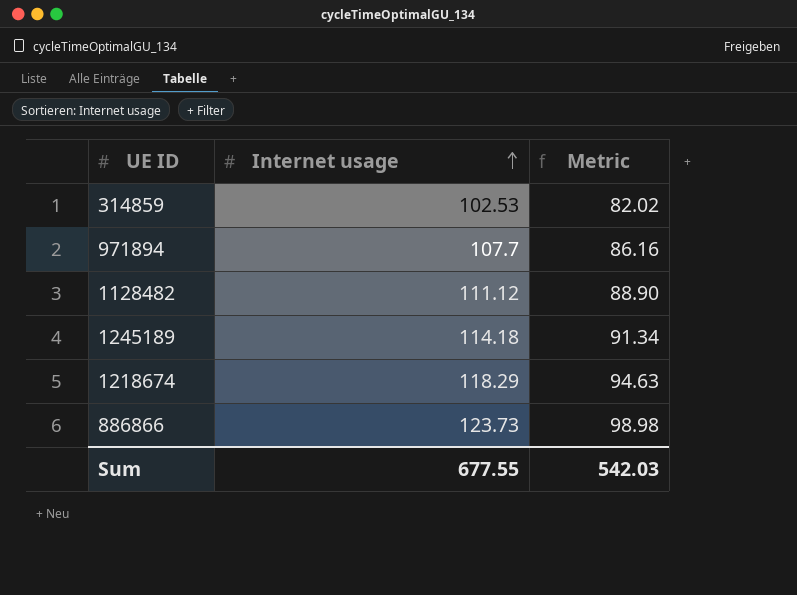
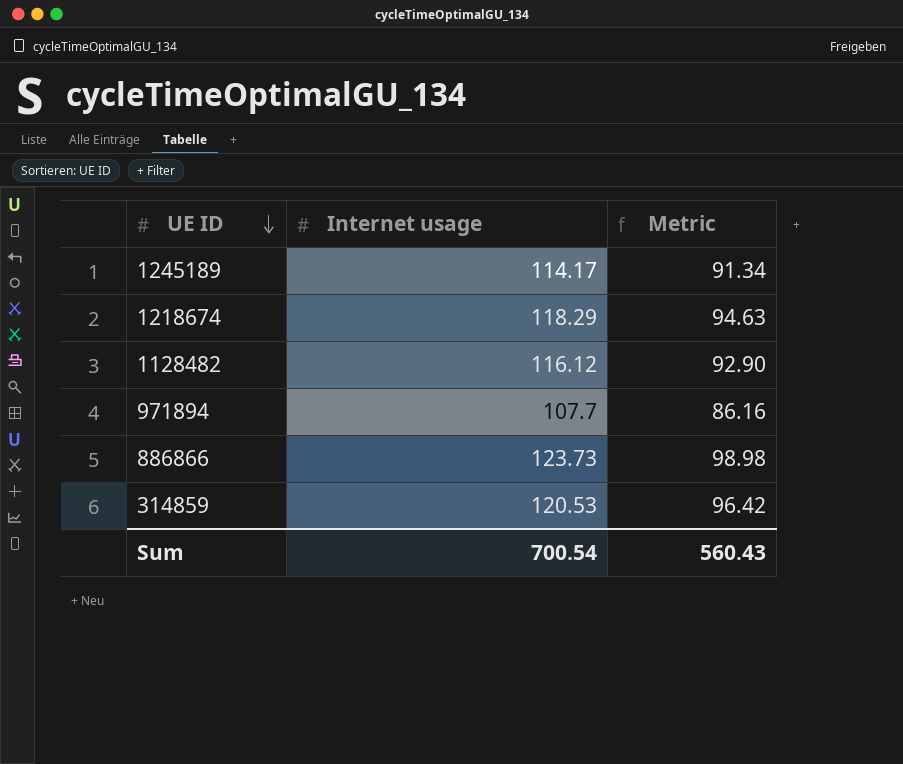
row order: Internet usage ascending -> UE ID descending
1245189 | Internet usage: 114.18 -> 114.17
1128482 | Internet usage: 111.12 -> 116.12
1128482 | Metric: 88.90 -> 92.90
314859 | Internet usage: 102.53 -> 120.53
314859 | Metric: 82.02 -> 96.42
Sum | Internet usage: 677.55 -> 700.54
Sum | Metric: 542.03 -> 560.43

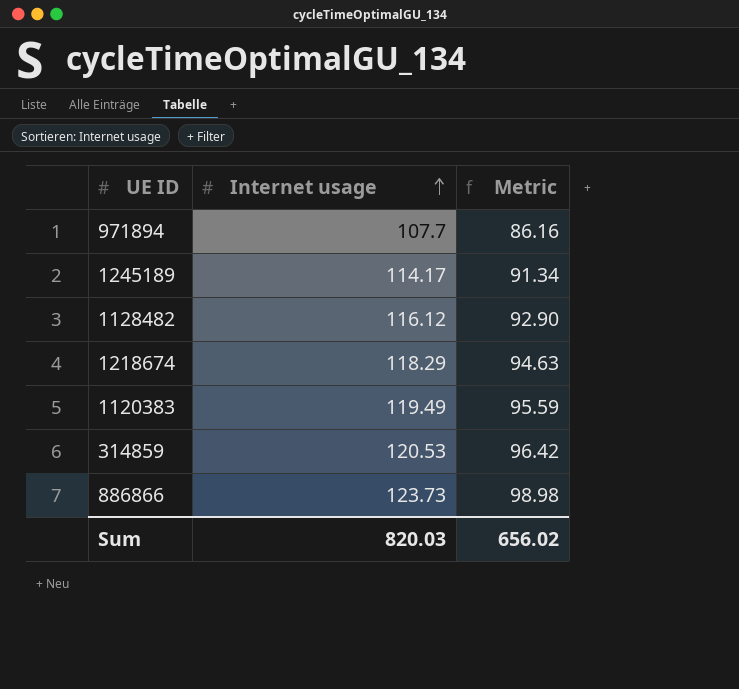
row order: UE ID descending -> Internet usage ascending
row 1120383: none -> 119.49 | 95.59
Sum | Internet usage: 700.54 -> 820.03
Sum | Metric: 560.43 -> 656.02

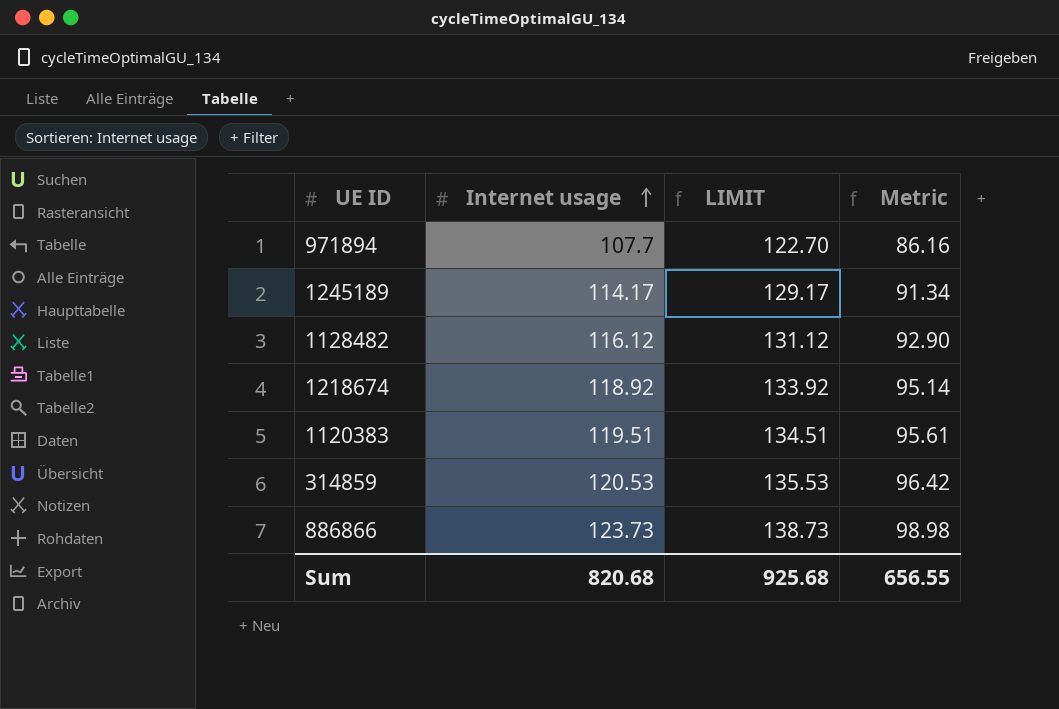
column LIMIT | formula: none -> [Internet usage] + 15
1218674 | Internet usage: 118.29 -> 118.92
1218674 | Metric: 94.63 -> 95.14
1120383 | Internet usage: 119.49 -> 119.51
1120383 | Metric: 95.59 -> 95.61
Sum | Internet usage: 820.03 -> 820.68
Sum | Metric: 656.02 -> 656.55

